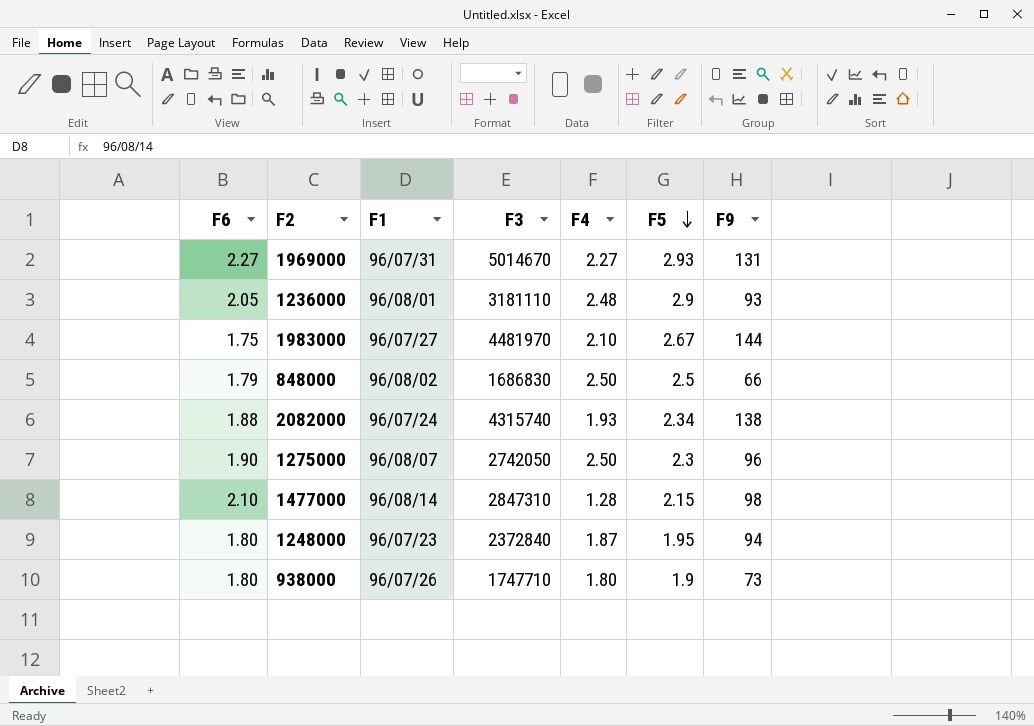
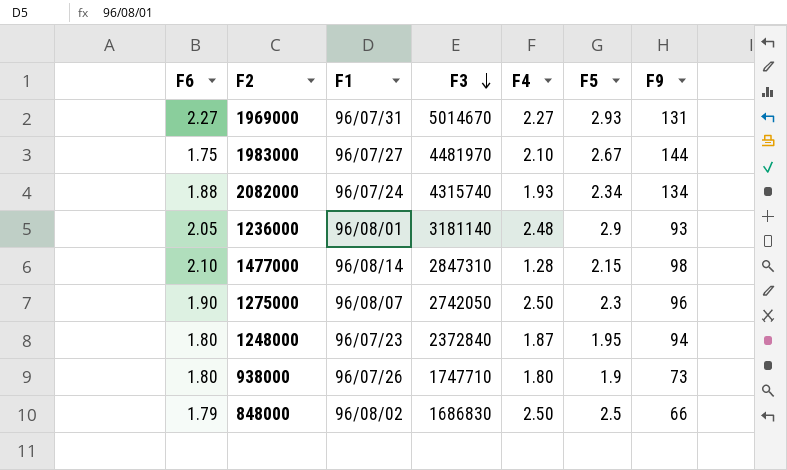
row order: F5 descending -> F3 descending
2082000 | F9: 138 -> 134
1236000 | F3: 3181110 -> 3181140

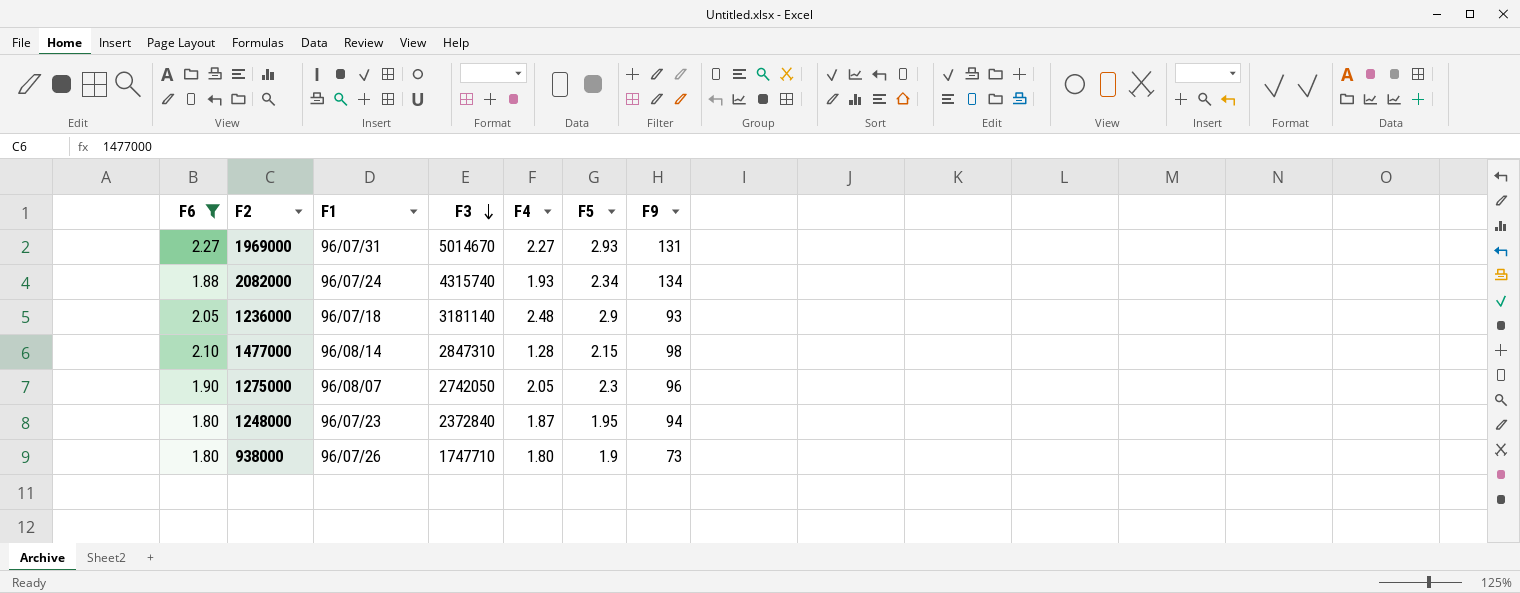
filter: none -> F6 >= 1.80
1236000 | F1: 96/08/01 -> 96/07/18
1275000 | F4: 2.50 -> 2.05

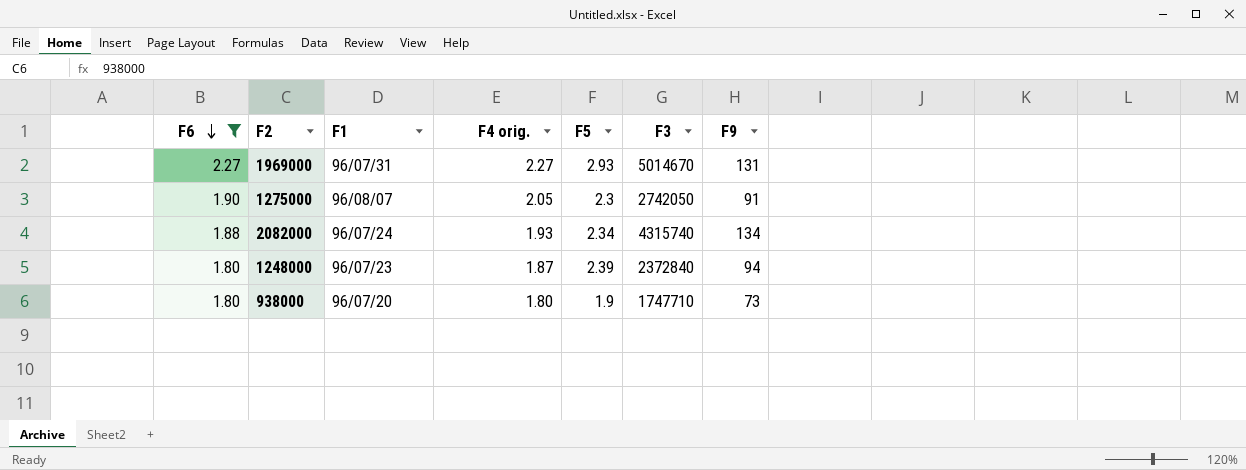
row order: F3 descending -> F6 descending
column name: F4 -> F4 orig.
column F3 | position: 4 -> 6
row 1236000: 2.05 | 96/07/18 | 3181140 | 2.48 | 2.9 | 93 -> none
row 1477000: 2.10 | 96/08/14 | 2847310 | 1.28 | 2.15 | 98 -> none
1275000 | F9: 96 -> 91
1248000 | F5: 1.95 -> 2.39
938000 | F1: 96/07/26 -> 96/07/20

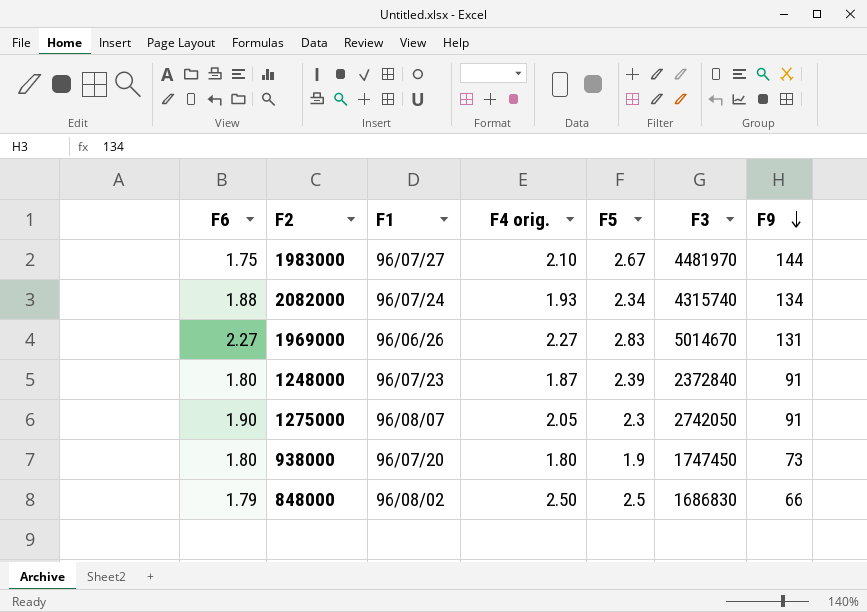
filter: F6 >= 1.80 -> none
row order: F6 descending -> F9 descending
1969000 | F1: 96/07/31 -> 96/06/26
1969000 | F5: 2.93 -> 2.83
1248000 | F9: 94 -> 91
938000 | F3: 1747710 -> 1747450

